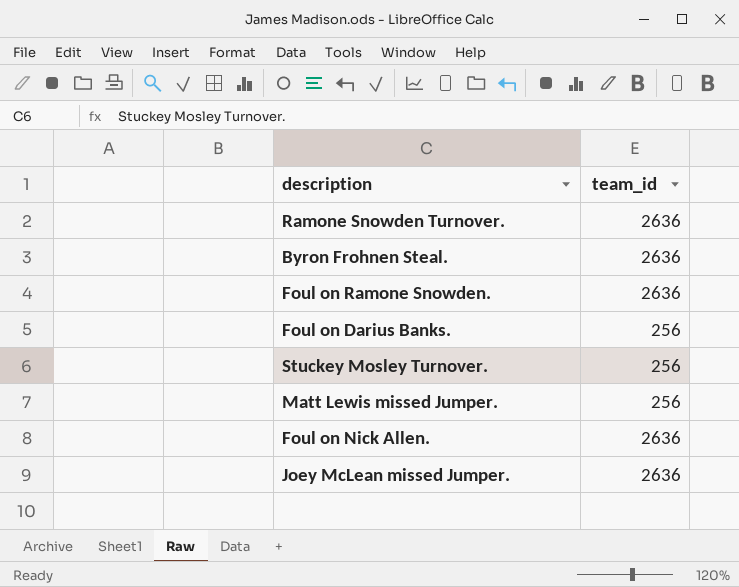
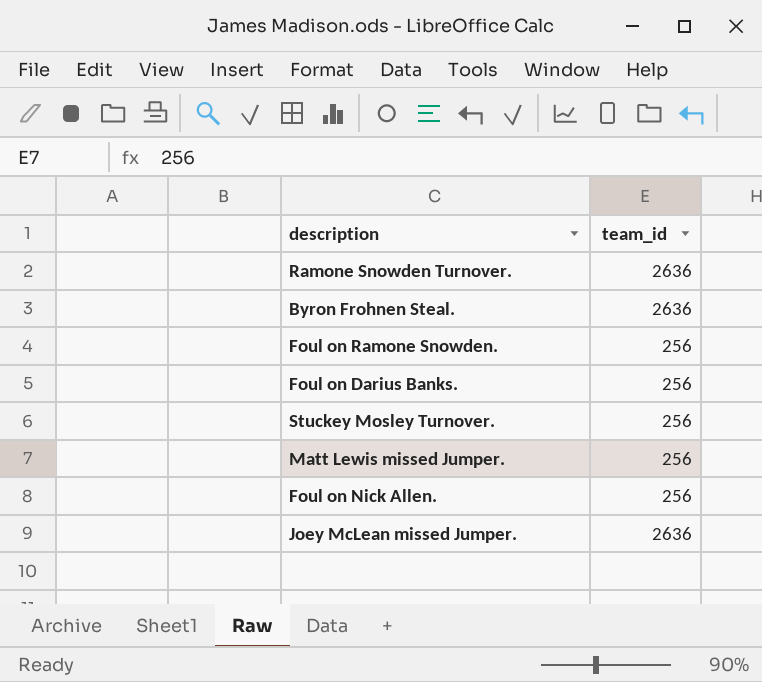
Foul on Ramone Snowden. | team_id: 2636 -> 256
Foul on Nick Allen. | team_id: 2636 -> 256

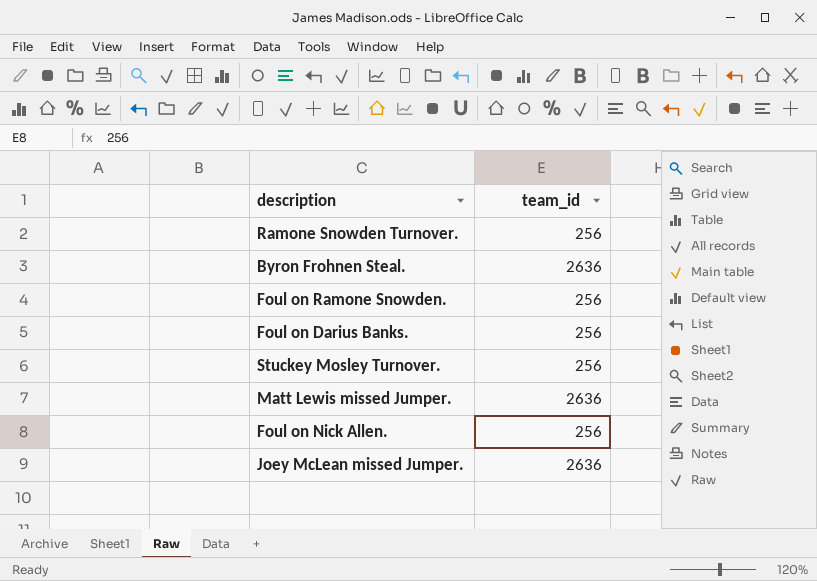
Ramone Snowden Turnover. | team_id: 2636 -> 256
Matt Lewis missed Jumper. | team_id: 256 -> 2636

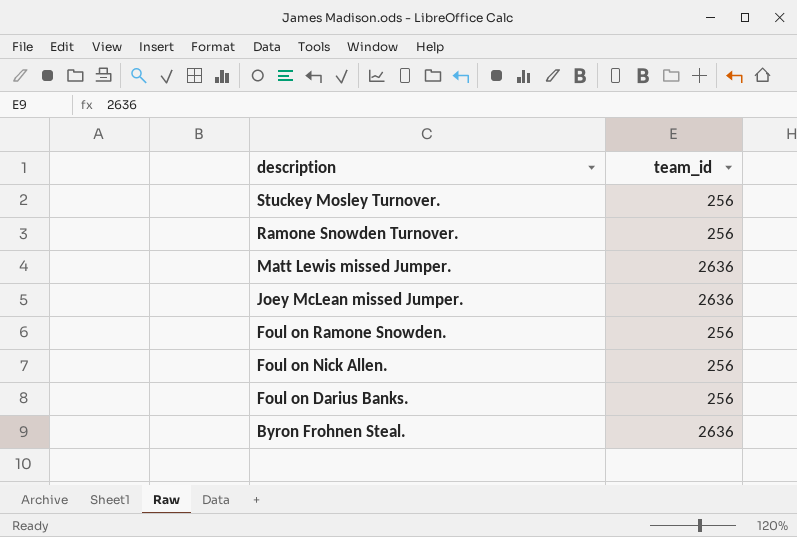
row order: none -> description descending

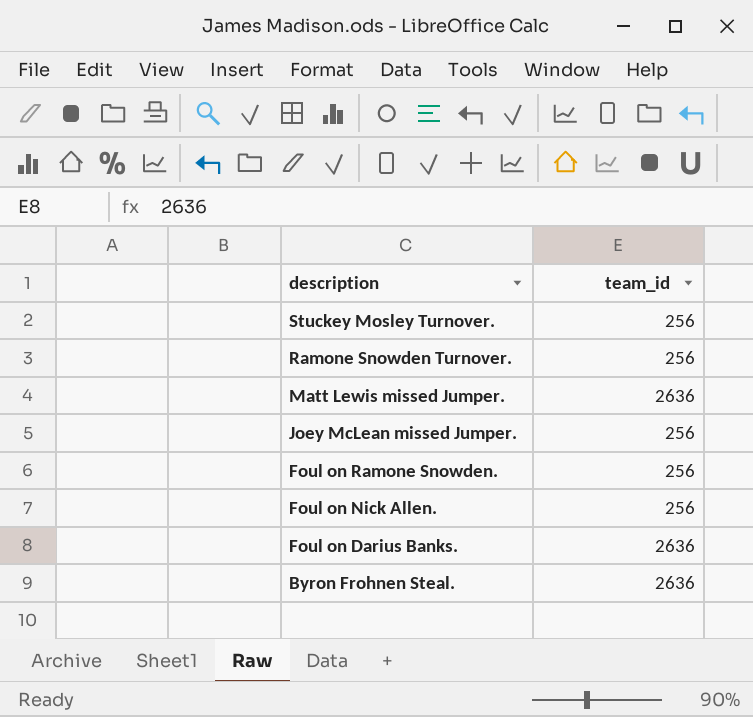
Joey McLean missed Jumper. | team_id: 2636 -> 256
Foul on Darius Banks. | team_id: 256 -> 2636

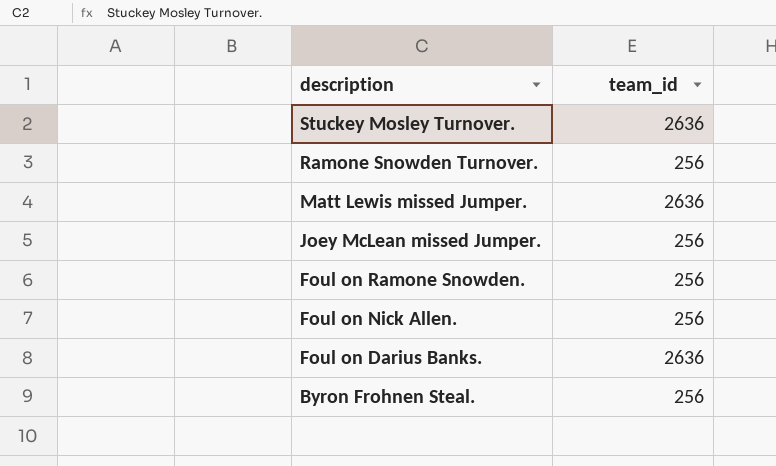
Stuckey Mosley Turnover. | team_id: 256 -> 2636
Byron Frohnen Steal. | team_id: 2636 -> 256

